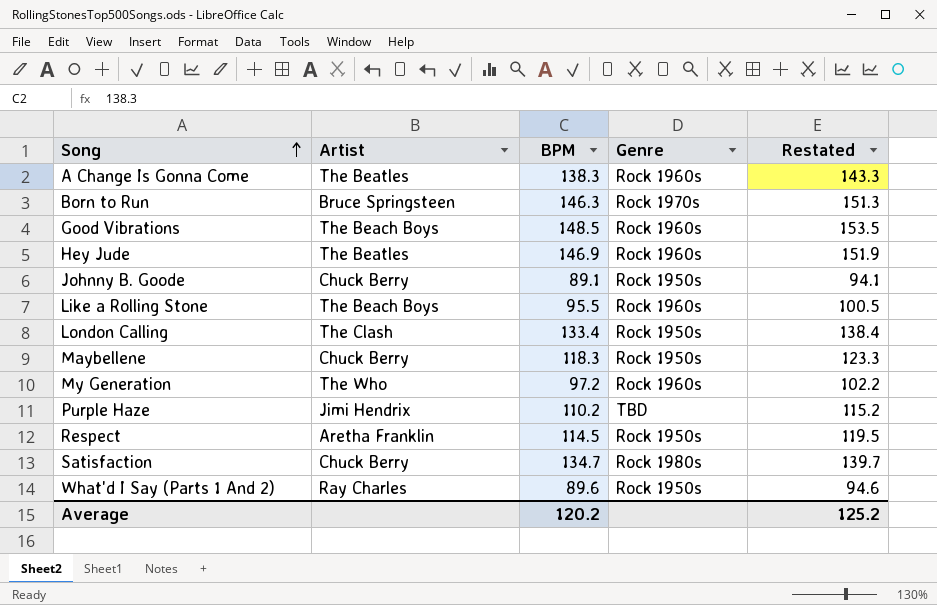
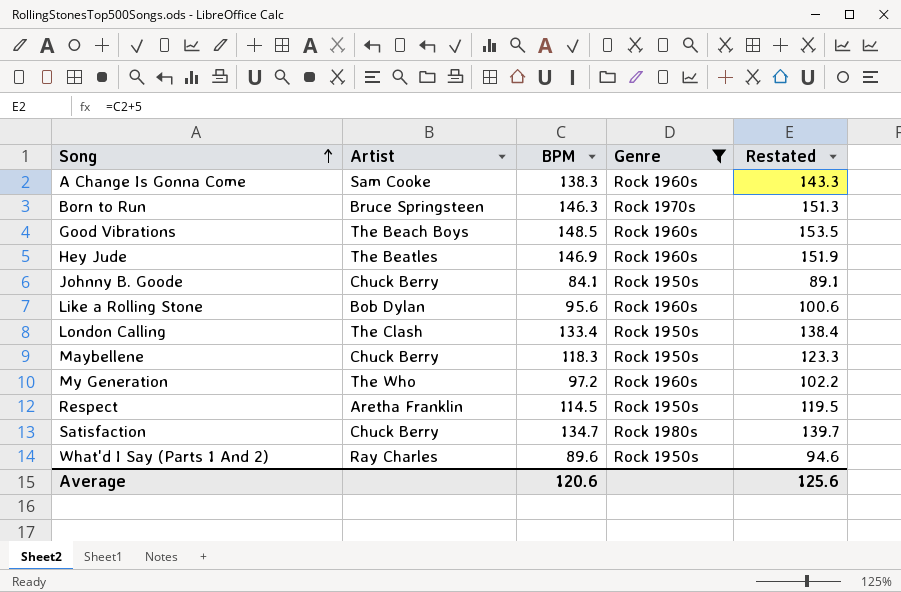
filter: none -> Genre != TBD
A Change Is Gonna Come | Artist: The Beatles -> Sam Cooke
Johnny B. Goode | BPM: 89.1 -> 84.1
Johnny B. Goode | Restated: 94.1 -> 89.1
Like a Rolling Stone | Artist: The Beach Boys -> Bob Dylan
Like a Rolling Stone | BPM: 95.5 -> 95.6
Like a Rolling Stone | Restated: 100.5 -> 100.6
Average | BPM: 120.2 -> 120.6
Average | Restated: 125.2 -> 125.6

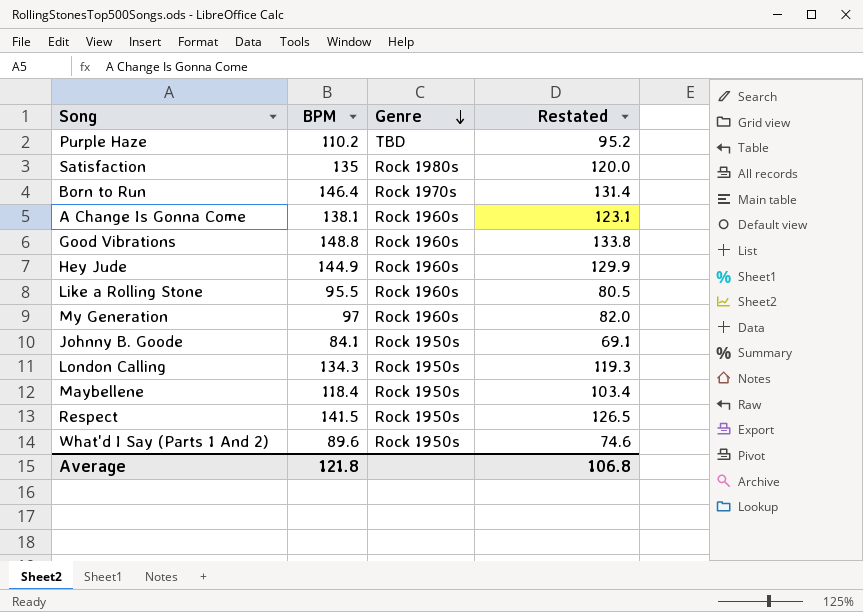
filter: Genre != TBD -> none
row order: Song ascending -> Genre descending
column Artist | position: 2 -> none
column Restated | formula: [BPM] + 5 -> [BPM] - 15
Satisfaction | BPM: 134.7 -> 135
Born to Run | BPM: 146.3 -> 146.4
A Change Is Gonna Come | BPM: 138.3 -> 138.1
Good Vibrations | BPM: 148.5 -> 148.8
Hey Jude | BPM: 146.9 -> 144.9
Like a Rolling Stone | BPM: 95.6 -> 95.5
My Generation | BPM: 97.2 -> 97
London Calling | BPM: 133.4 -> 134.3
Maybellene | BPM: 118.3 -> 118.4
Respect | BPM: 114.5 -> 141.5
Average | BPM: 120.6 -> 121.8
Average | Restated: 125.6 -> 106.8

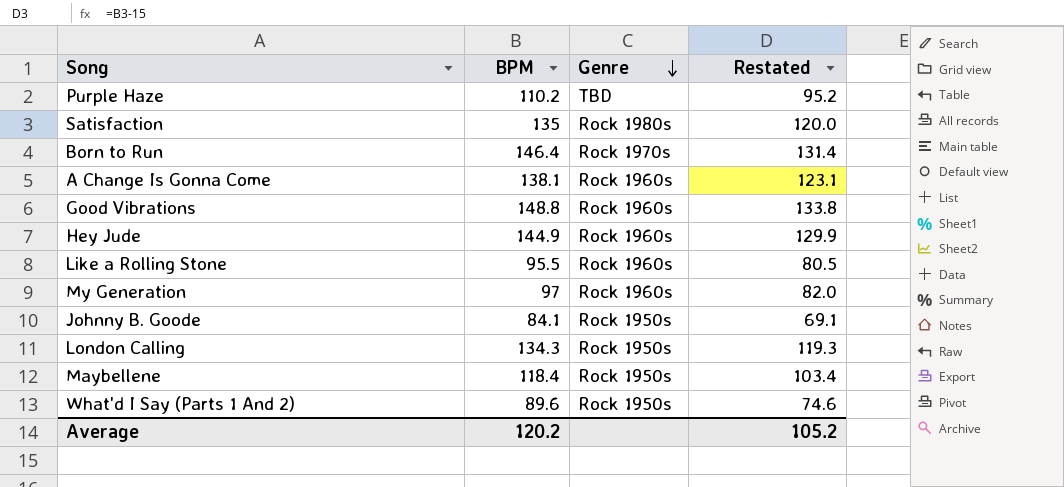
row Respect: 141.5 | Rock 1950s | 126.5 -> none
Average | BPM: 121.8 -> 120.2
Average | Restated: 106.8 -> 105.2

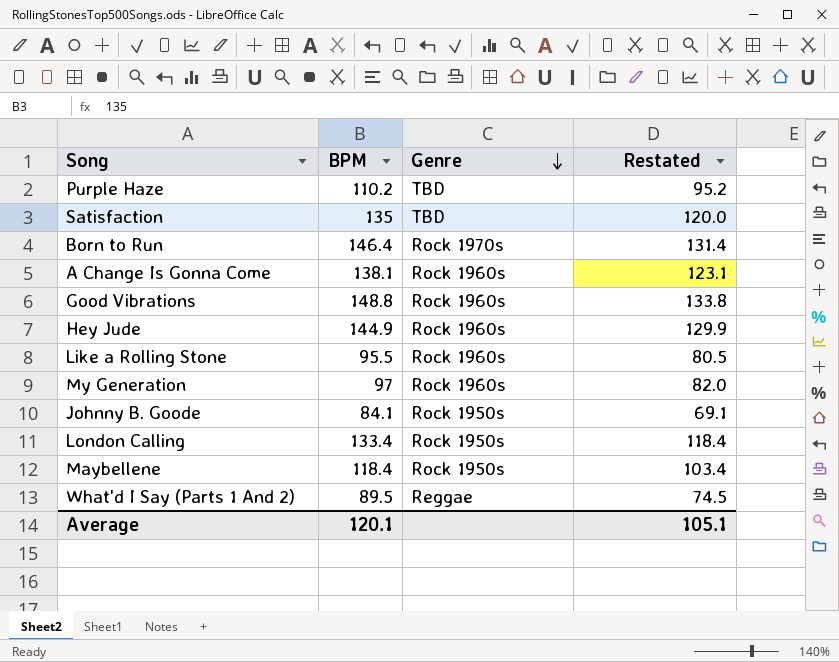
Satisfaction | Genre: Rock 1980s -> TBD
London Calling | BPM: 134.3 -> 133.4
London Calling | Restated: 119.3 -> 118.4
What'd I Say (Parts 1 And 2) | BPM: 89.6 -> 89.5
What'd I Say (Parts 1 And 2) | Genre: Rock 1950s -> Reggae
What'd I Say (Parts 1 And 2) | Restated: 74.6 -> 74.5
Average | BPM: 120.2 -> 120.1
Average | Restated: 105.2 -> 105.1

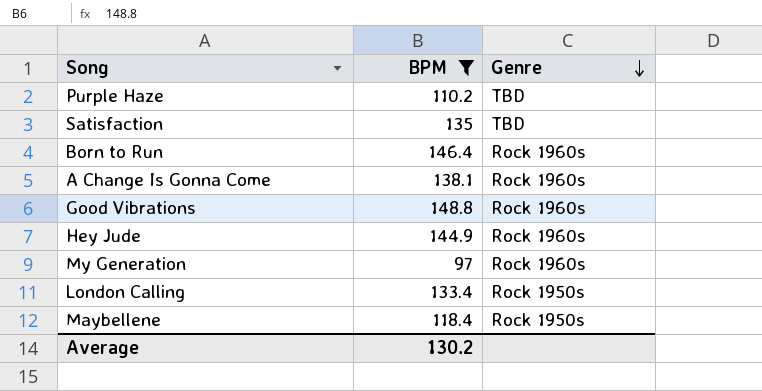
filter: none -> BPM >= 97
column Restated | formula: [BPM] - 15 -> none
Born to Run | Genre: Rock 1970s -> Rock 1960s
Average | BPM: 120.1 -> 130.2

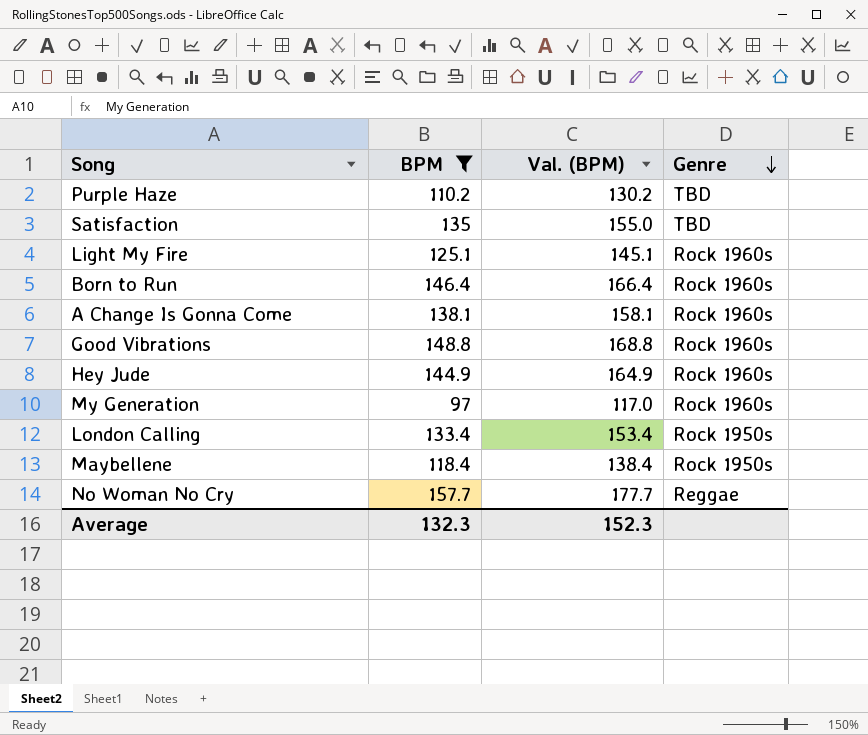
column Val. (BPM) | formula: none -> [BPM] + 20
row Light My Fire: none -> 125.1 | 145.1 | Rock 1960s
row No Woman No Cry: none -> 157.7 | 177.7 | Reggae
Average | BPM: 130.2 -> 132.3

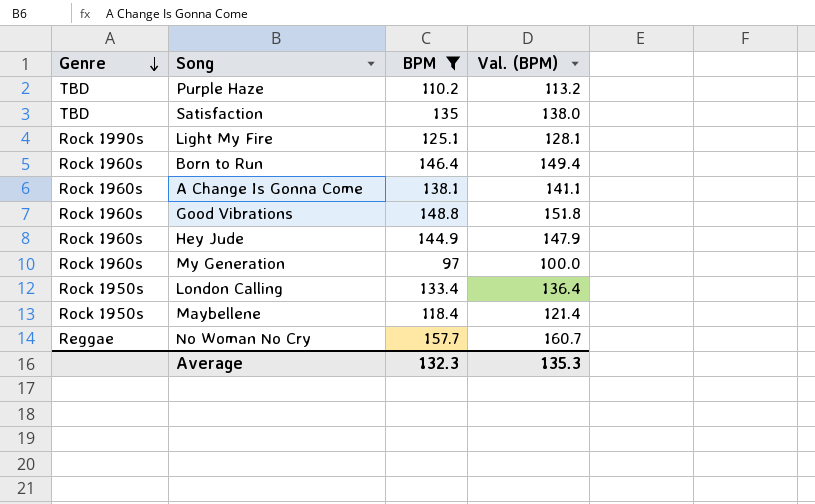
column Genre | position: 4 -> 1
column Val. (BPM) | formula: [BPM] + 20 -> [BPM] + 3
Light My Fire | Genre: Rock 1960s -> Rock 1990s
Average | Val. (BPM): 152.3 -> 135.3

